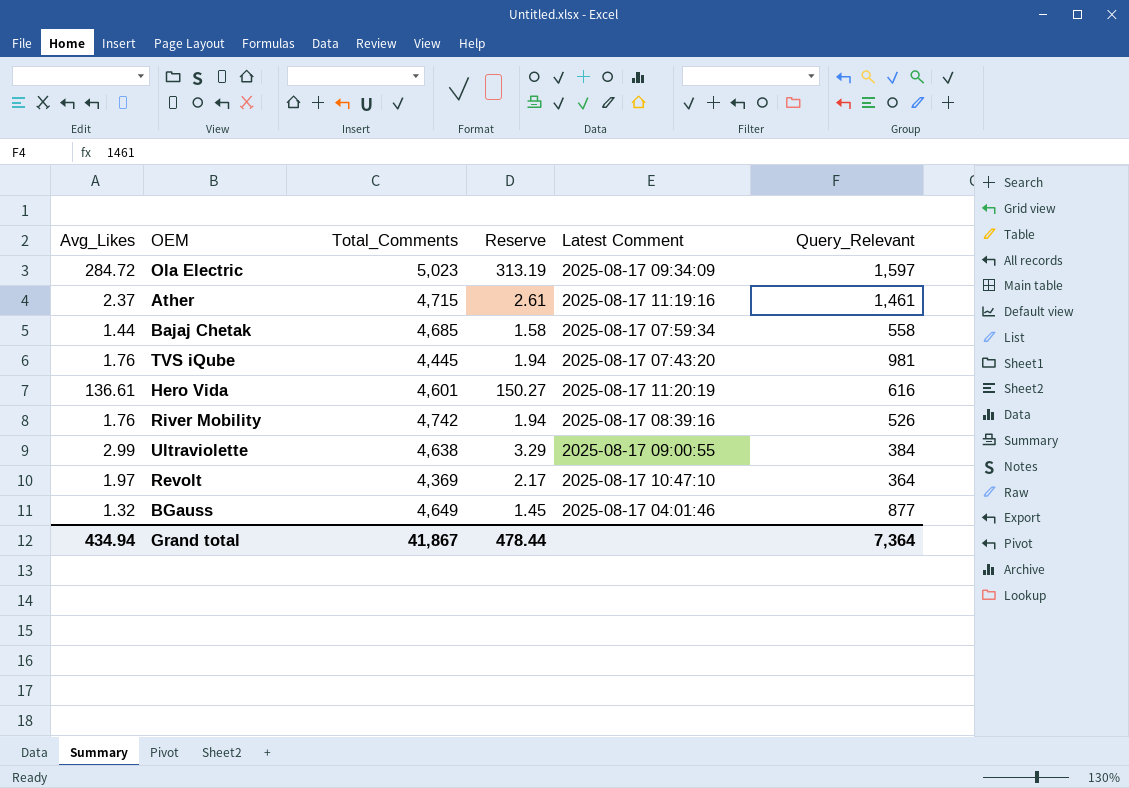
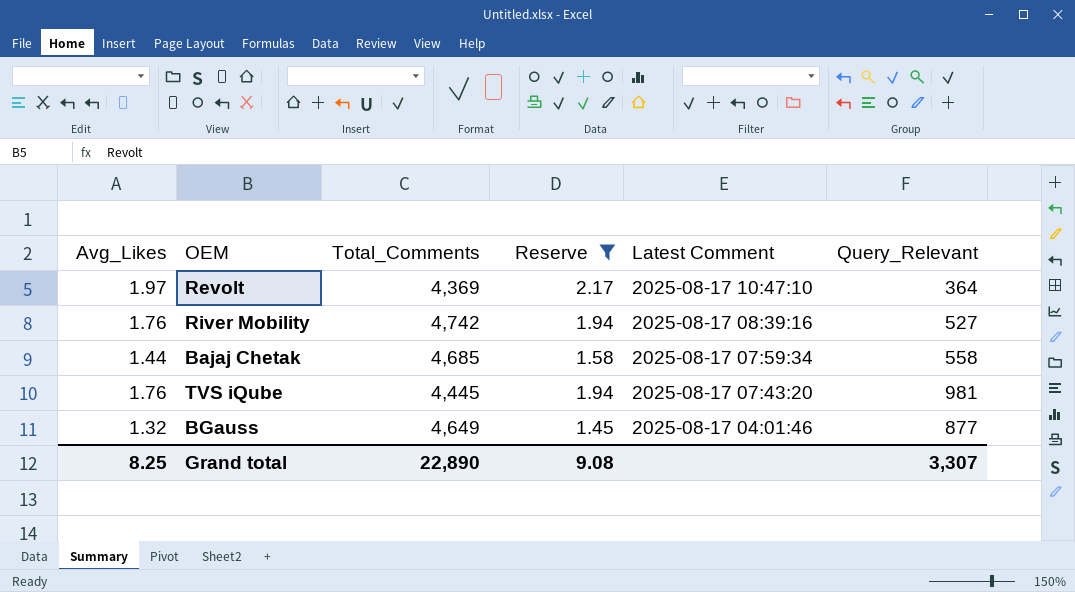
filter: none -> Reserve <= 2.17
row order: none -> Latest Comment descending
River Mobility | Query_Relevant: 526 -> 527
Grand total | Avg_Likes: 434.94 -> 8.25
Grand total | Total_Comments: 41,867 -> 22,890
Grand total | Reserve: 478.44 -> 9.08
Grand total | Query_Relevant: 7,364 -> 3,307

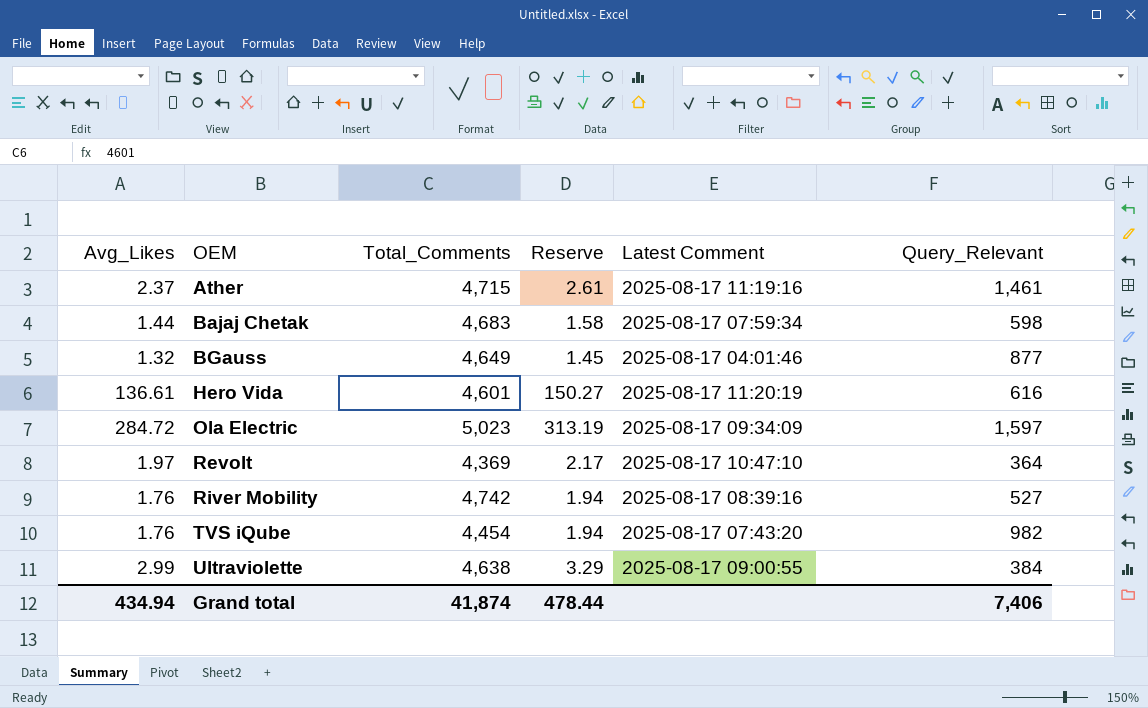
filter: Reserve <= 2.17 -> none
row order: Latest Comment descending -> OEM ascending
Bajaj Chetak | Total_Comments: 4,685 -> 4,683
Bajaj Chetak | Query_Relevant: 558 -> 598
TVS iQube | Total_Comments: 4,445 -> 4,454
TVS iQube | Query_Relevant: 981 -> 982
Grand total | Avg_Likes: 8.25 -> 434.94
Grand total | Total_Comments: 22,890 -> 41,874
Grand total | Reserve: 9.08 -> 478.44
Grand total | Query_Relevant: 3,307 -> 7,406

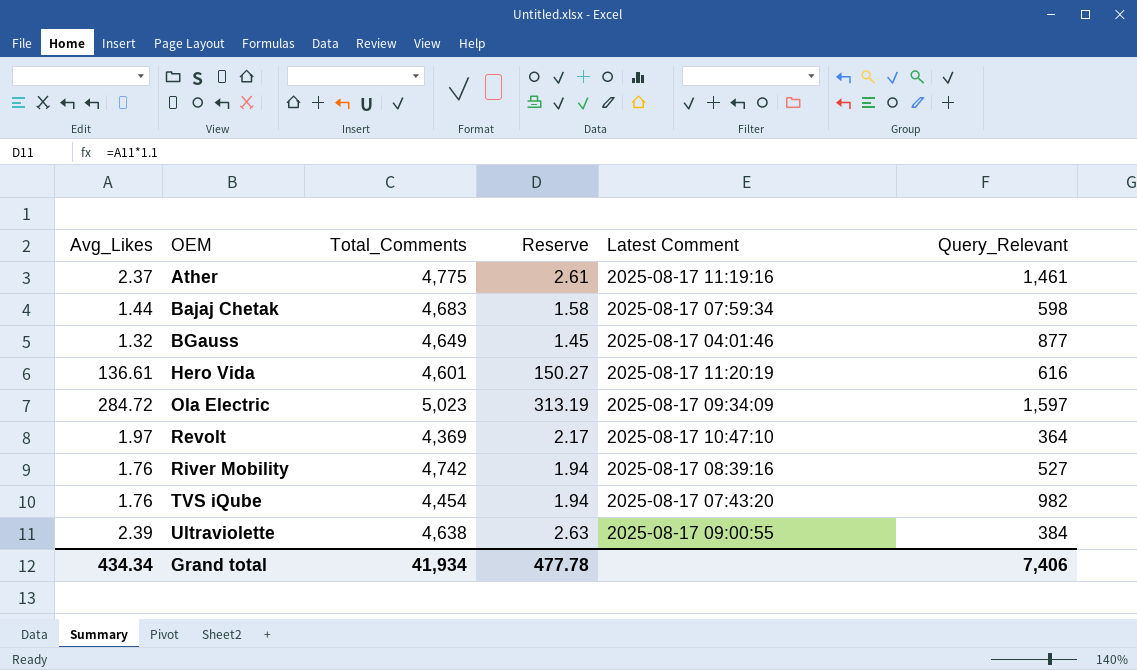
Ather | Total_Comments: 4,715 -> 4,775
Ultraviolette | Avg_Likes: 2.99 -> 2.39
Ultraviolette | Reserve: 3.29 -> 2.63
Grand total | Avg_Likes: 434.94 -> 434.34
Grand total | Total_Comments: 41,874 -> 41,934
Grand total | Reserve: 478.44 -> 477.78

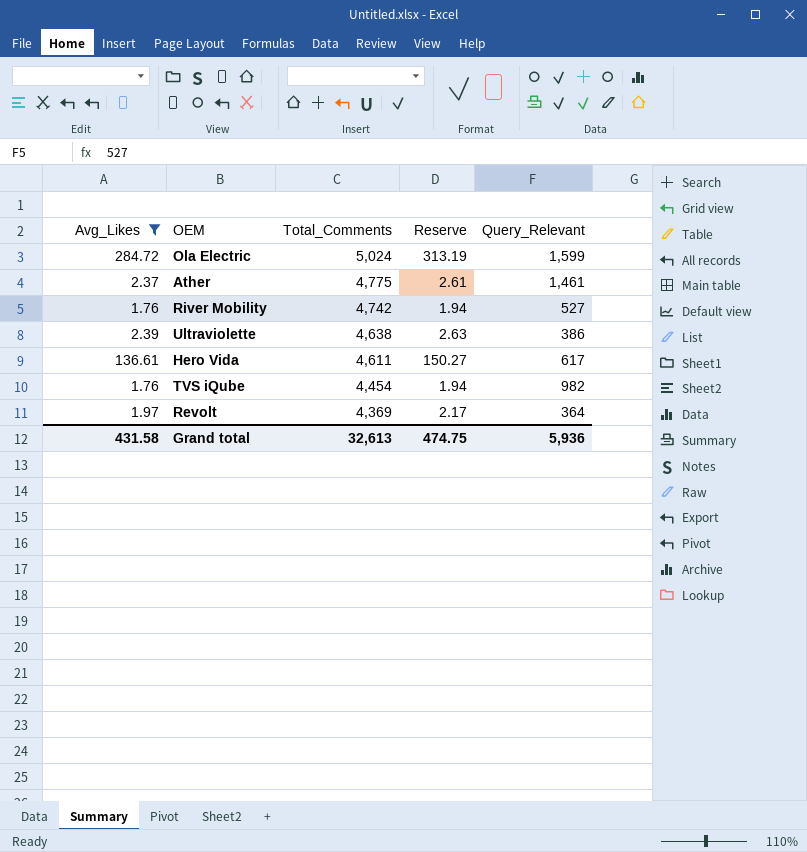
filter: none -> Avg_Likes >= 1.76
row order: OEM ascending -> Total_Comments descending
column Latest Comment | position: 5 -> none
Ola Electric | Total_Comments: 5,023 -> 5,024
Ola Electric | Query_Relevant: 1,597 -> 1,599
Ultraviolette | Query_Relevant: 384 -> 386
Hero Vida | Total_Comments: 4,601 -> 4,611
Hero Vida | Query_Relevant: 616 -> 617
Grand total | Avg_Likes: 434.34 -> 431.58
Grand total | Total_Comments: 41,934 -> 32,613
Grand total | Reserve: 477.78 -> 474.75
Grand total | Query_Relevant: 7,406 -> 5,936

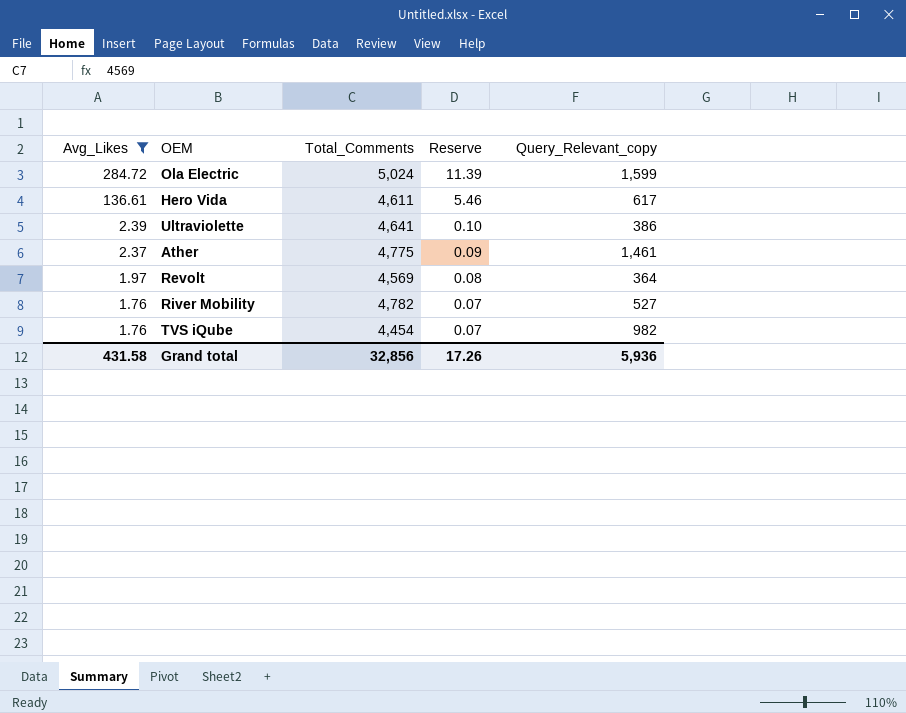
row order: Total_Comments descending -> Avg_Likes descending
column Reserve | formula: [Avg_Likes] * 1.1 -> [Avg_Likes] * 0.04
column name: Query_Relevant -> Query_Relevant_copy
Ultraviolette | Total_Comments: 4,638 -> 4,641
Revolt | Total_Comments: 4,369 -> 4,569
River Mobility | Total_Comments: 4,742 -> 4,782
Grand total | Total_Comments: 32,613 -> 32,856
Grand total | Reserve: 474.75 -> 17.26

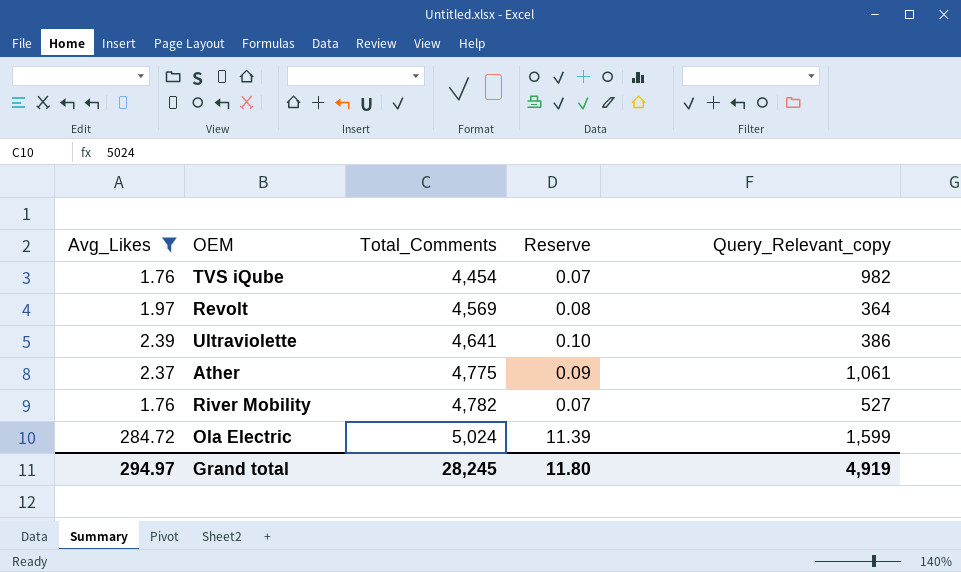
row order: Avg_Likes descending -> Total_Comments ascending
row Hero Vida: 136.61 | 4,611 | 5.46 | 617 -> none
Ather | Query_Relevant_copy: 1,461 -> 1,061
Grand total | Avg_Likes: 431.58 -> 294.97
Grand total | Total_Comments: 32,856 -> 28,245
Grand total | Reserve: 17.26 -> 11.80
Grand total | Query_Relevant_copy: 5,936 -> 4,919

